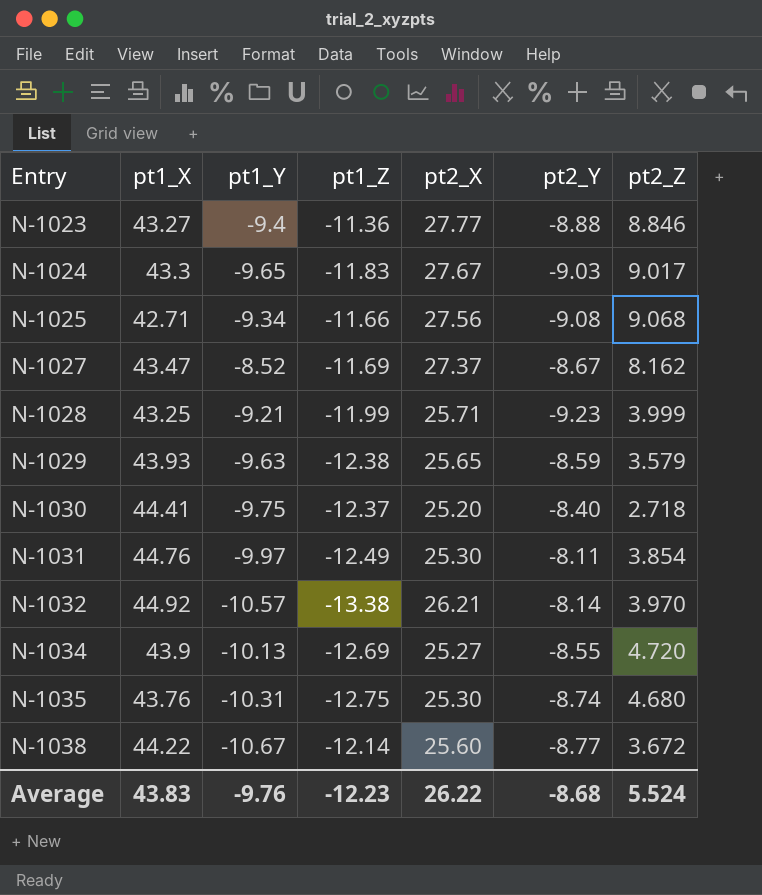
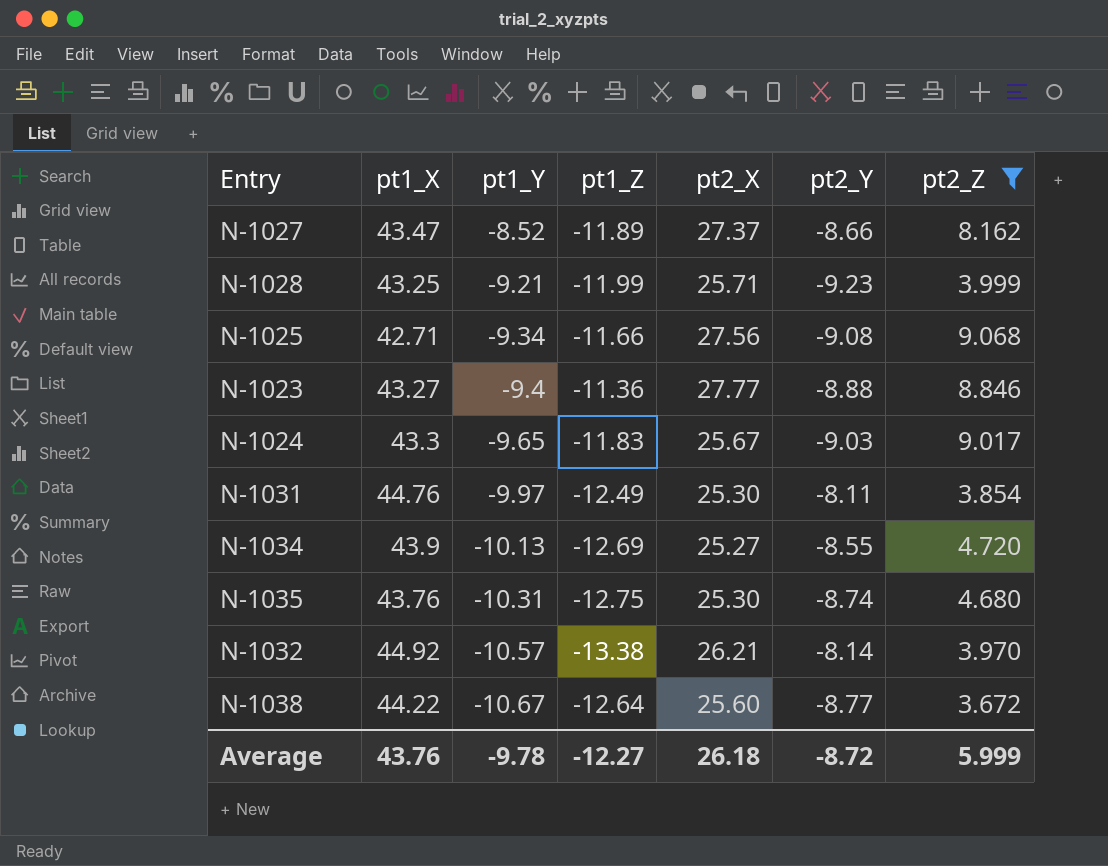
filter: none -> pt2_Z >= 3.672
row order: Entry ascending -> pt1_Y descending
N-1027 | pt1_Z: -11.69 -> -11.89
N-1027 | pt2_Y: -8.67 -> -8.66
N-1024 | pt2_X: 27.67 -> 25.67
N-1038 | pt1_Z: -12.14 -> -12.64
Average | pt1_X: 43.83 -> 43.76
Average | pt1_Y: -9.76 -> -9.78
Average | pt1_Z: -12.23 -> -12.27
Average | pt2_X: 26.22 -> 26.18
Average | pt2_Y: -8.68 -> -8.72
Average | pt2_Z: 5.524 -> 5.999

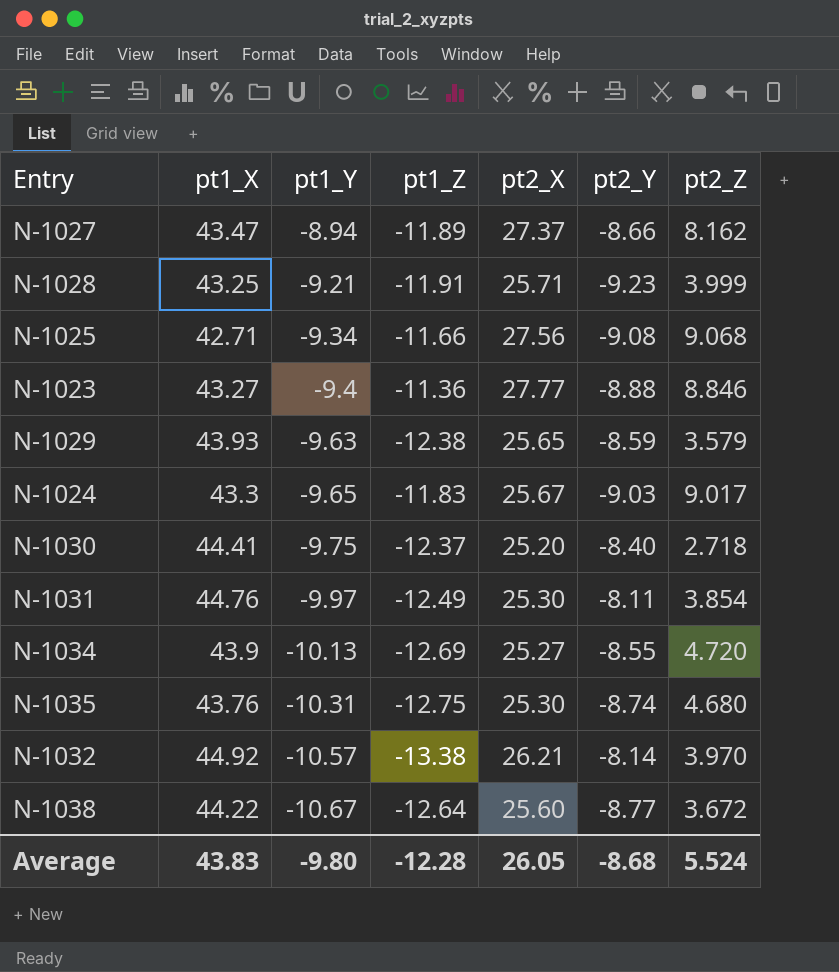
filter: pt2_Z >= 3.672 -> none
N-1027 | pt1_Y: -8.52 -> -8.94
N-1028 | pt1_Z: -11.99 -> -11.91
Average | pt1_X: 43.76 -> 43.83
Average | pt1_Y: -9.78 -> -9.80
Average | pt1_Z: -12.27 -> -12.28
Average | pt2_X: 26.18 -> 26.05
Average | pt2_Y: -8.72 -> -8.68
Average | pt2_Z: 5.999 -> 5.524

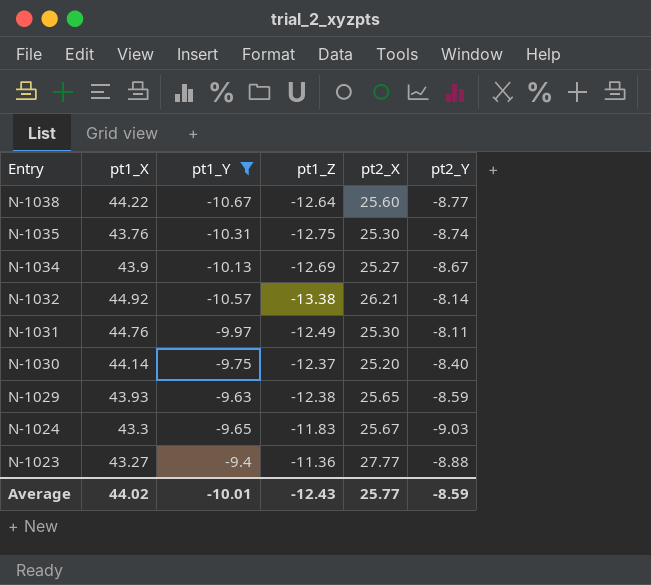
filter: none -> pt1_Y <= -9.4
row order: pt1_Y descending -> Entry descending
column pt2_Z | position: 7 -> none
N-1034 | pt2_Y: -8.55 -> -8.67
N-1030 | pt1_X: 44.41 -> 44.14
Average | pt1_X: 43.83 -> 44.02
Average | pt1_Y: -9.80 -> -10.01
Average | pt1_Z: -12.28 -> -12.43
Average | pt2_X: 26.05 -> 25.77
Average | pt2_Y: -8.68 -> -8.59

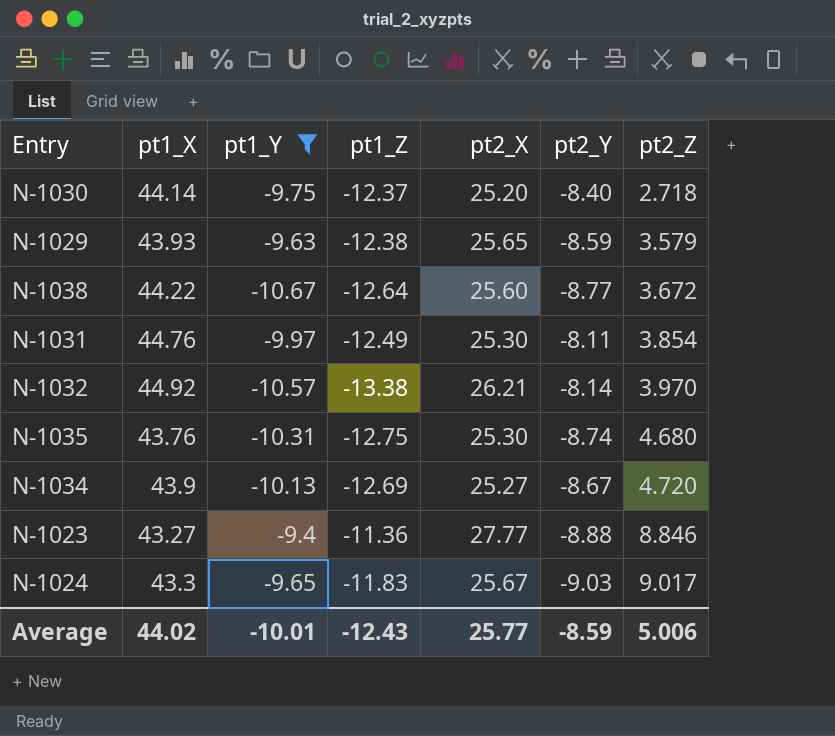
row order: Entry descending -> pt2_Z ascending
column pt2_Z | position: none -> 7

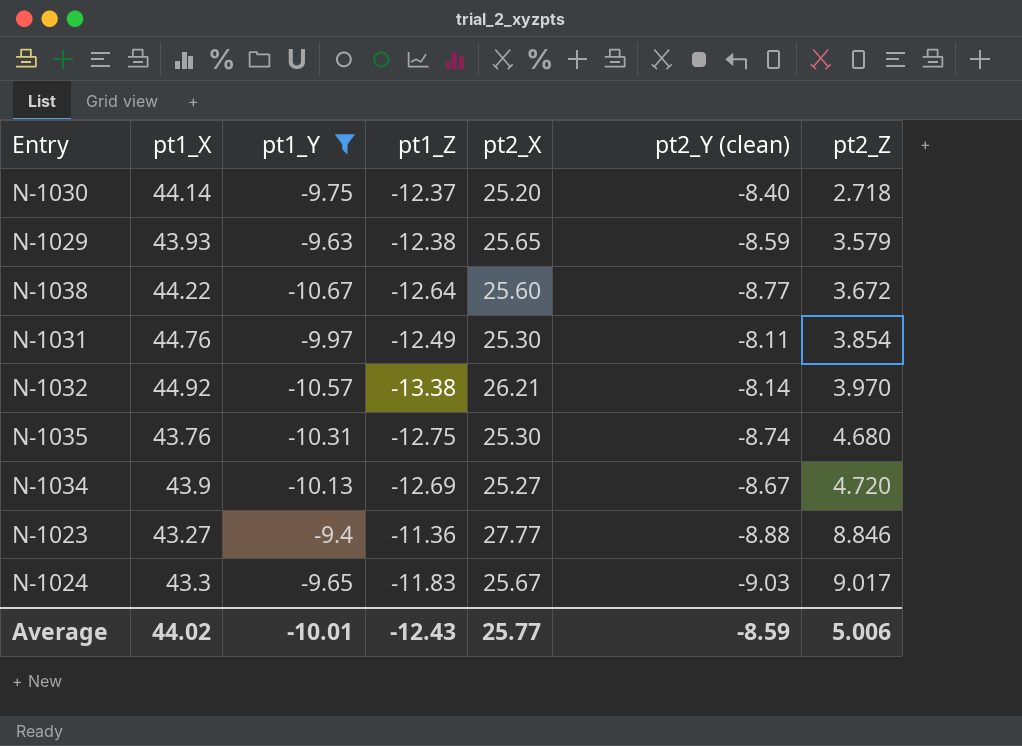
column name: pt2_Y -> pt2_Y (clean)

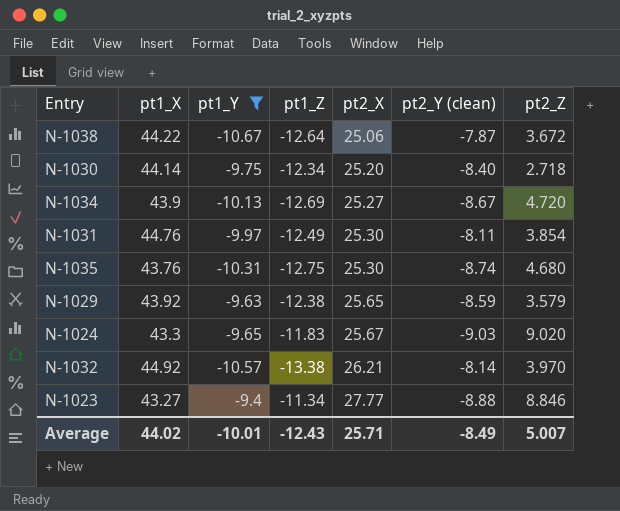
row order: pt2_Z ascending -> pt2_X ascending
N-1038 | pt2_X: 25.60 -> 25.06
N-1038 | pt2_Y (clean): -8.77 -> -7.87
N-1030 | pt1_Z: -12.37 -> -12.34
N-1029 | pt1_X: 43.93 -> 43.92
N-1024 | pt2_Z: 9.017 -> 9.020
N-1023 | pt1_Z: -11.36 -> -11.34
Average | pt2_X: 25.77 -> 25.71
Average | pt2_Y (clean): -8.59 -> -8.49
Average | pt2_Z: 5.006 -> 5.007

